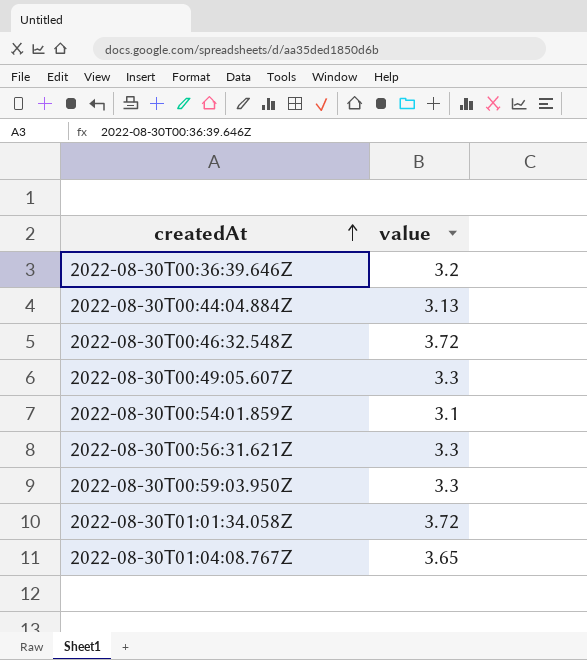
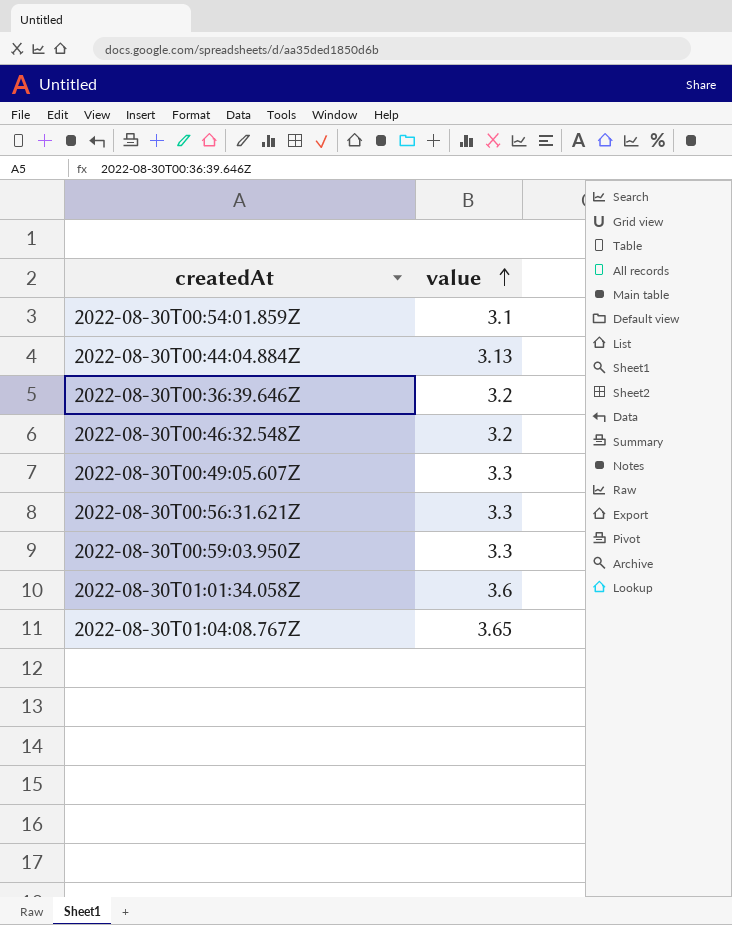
row order: createdAt ascending -> value ascending
2022-08-30T00:46:32.548Z | value: 3.72 -> 3.2
2022-08-30T01:01:34.058Z | value: 3.72 -> 3.6

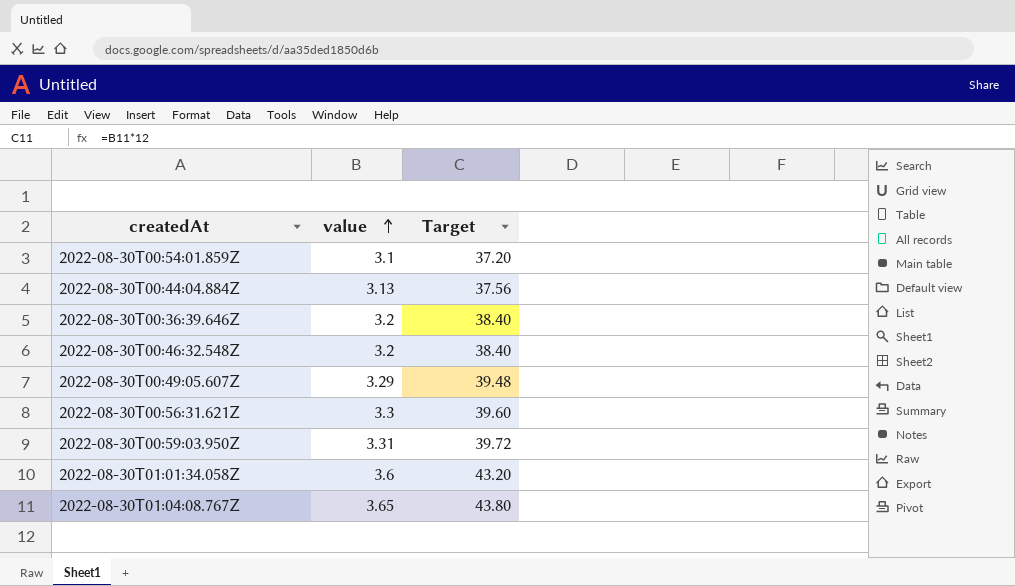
column Target | formula: none -> [value] * 12
2022-08-30T00:49:05.607Z | value: 3.3 -> 3.29
2022-08-30T00:59:03.950Z | value: 3.3 -> 3.31

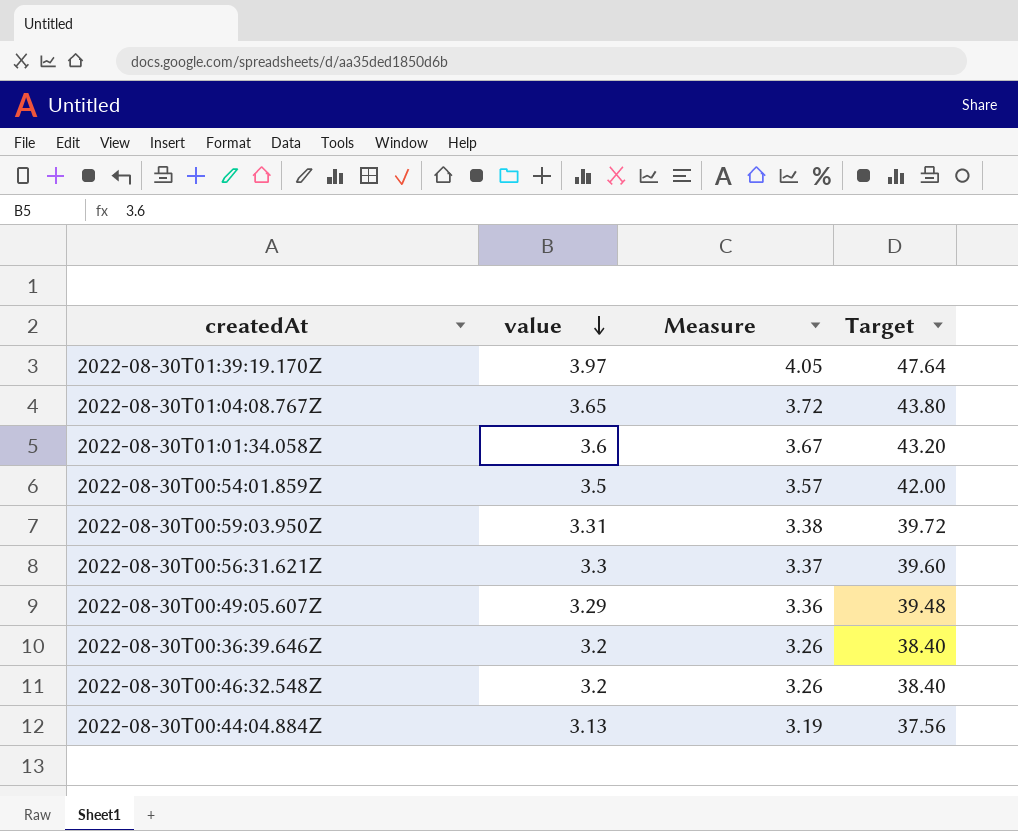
row order: value ascending -> value descending
column Measure | formula: none -> [value] * 1.02
row 2022-08-30T01:39:19.170Z: none -> 3.97 | 4.05 | 47.64
2022-08-30T00:54:01.859Z | value: 3.1 -> 3.5
2022-08-30T00:54:01.859Z | Target: 37.20 -> 42.00

